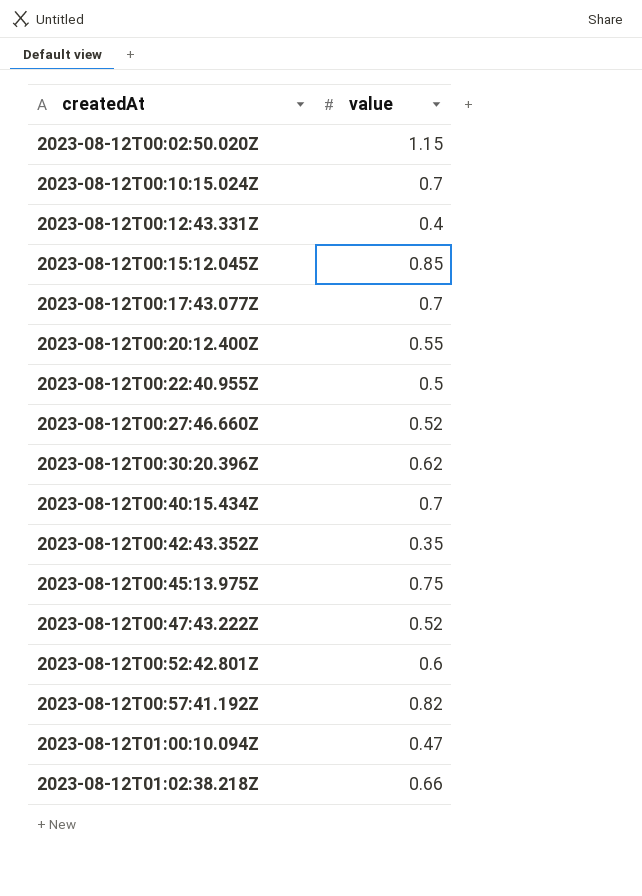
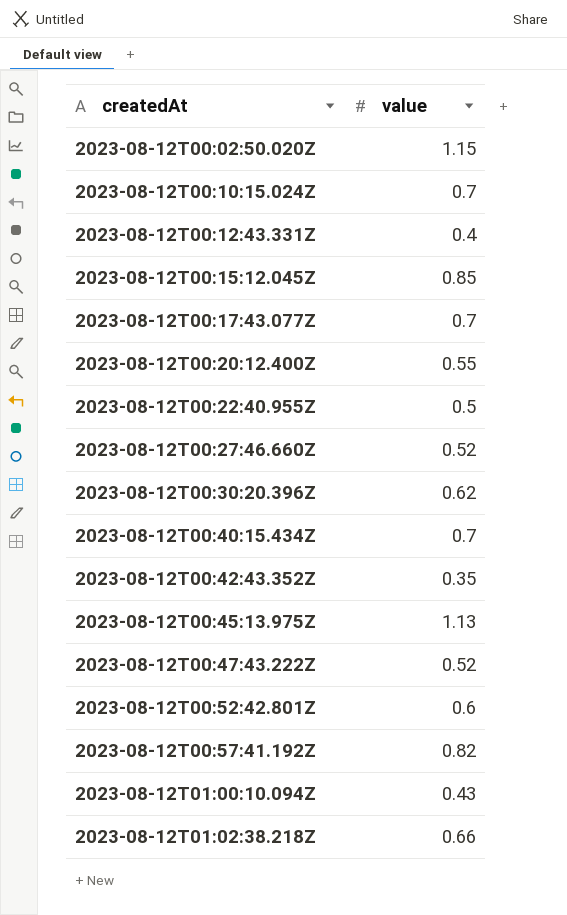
2023-08-12T00:45:13.975Z | value: 0.75 -> 1.13
2023-08-12T01:00:10.094Z | value: 0.47 -> 0.43

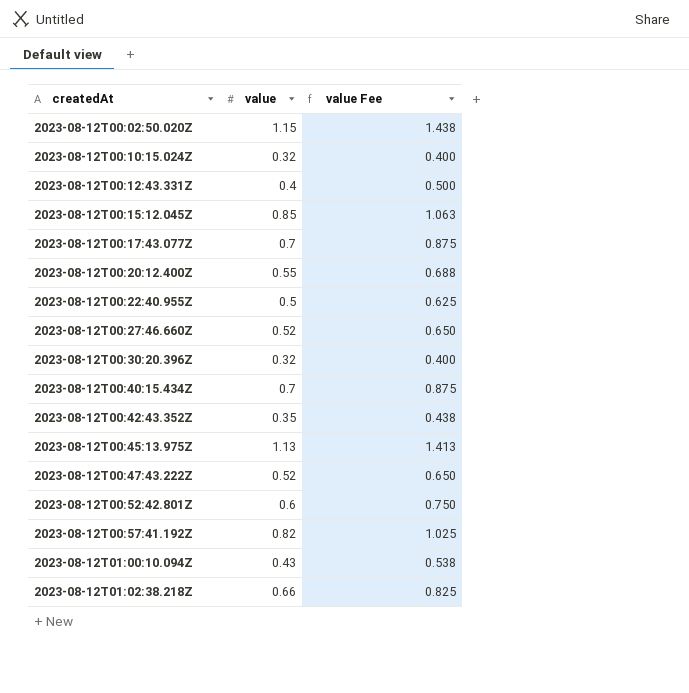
column value Fee | formula: none -> [value] * 1.25
2023-08-12T00:10:15.024Z | value: 0.7 -> 0.32
2023-08-12T00:30:20.396Z | value: 0.62 -> 0.32

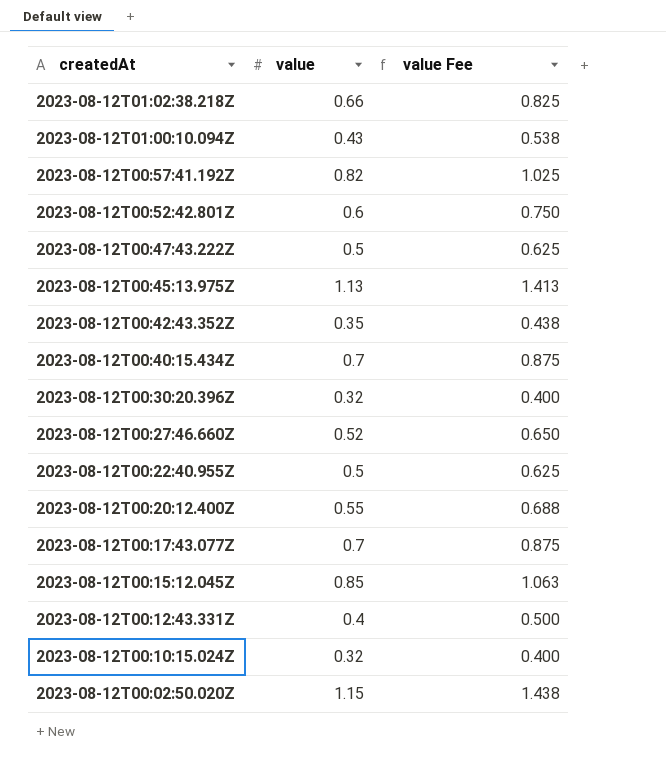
row order: createdAt ascending -> createdAt descending
2023-08-12T00:47:43.222Z | value: 0.52 -> 0.5
2023-08-12T00:47:43.222Z | value Fee: 0.650 -> 0.625

